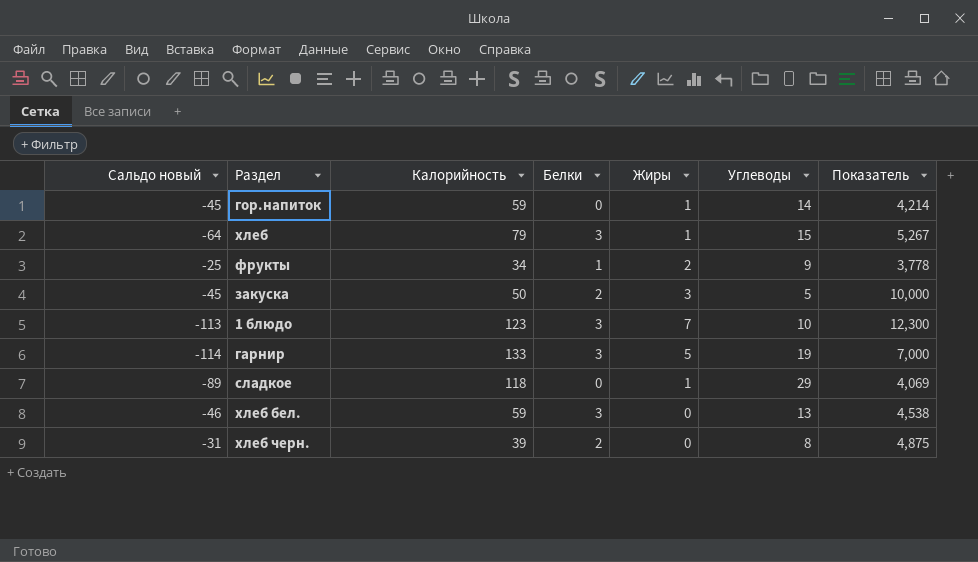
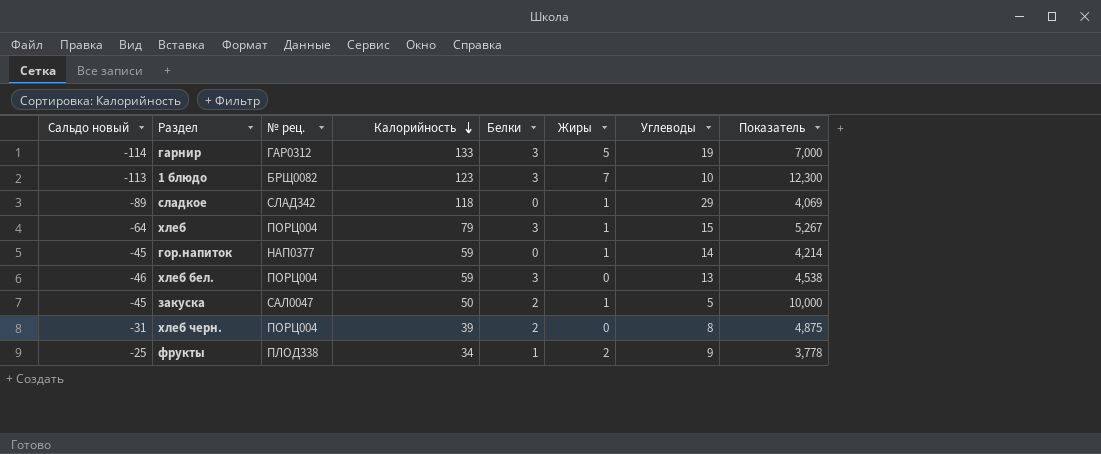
row order: none -> Калорийность descending
column № рец. | position: none -> 3
закуска | Жиры: 3 -> 1

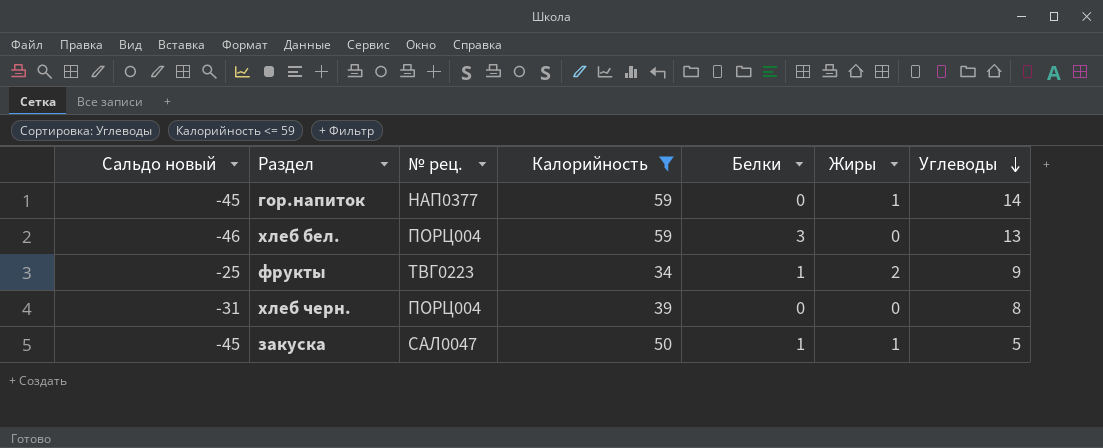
filter: none -> Калорийность <= 59
row order: Калорийность descending -> Углеводы descending
column Показатель | formula: [Калорийность] / [Углеводы] -> none
фрукты | № рец.: ПЛОД338 -> ТВГ0223
хлеб черн. | Белки: 2 -> 0
закуска | Белки: 2 -> 1

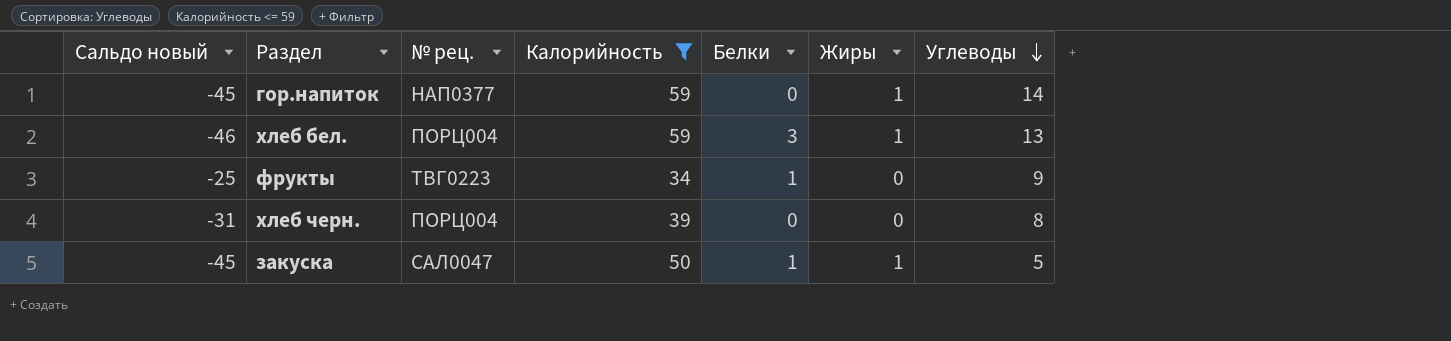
хлеб бел. | Жиры: 0 -> 1
фрукты | Жиры: 2 -> 0

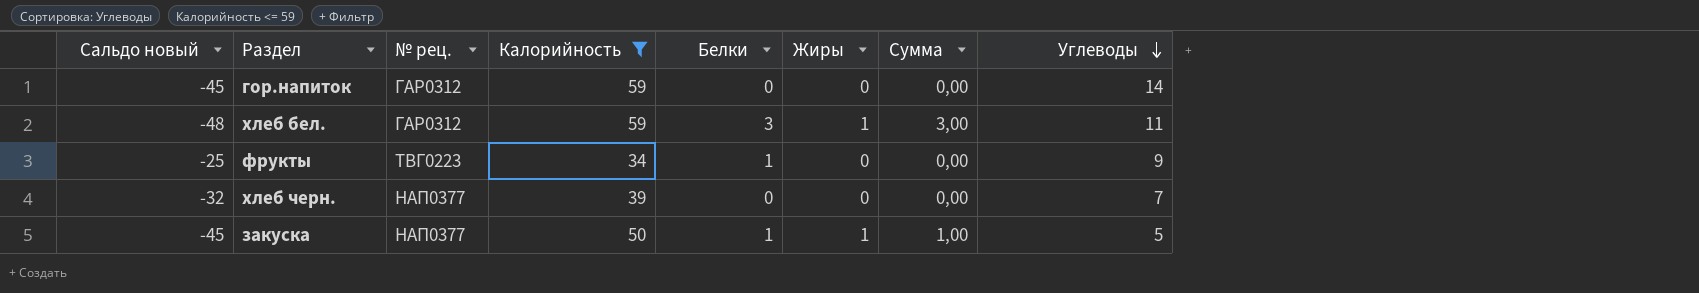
column Сумма | formula: none -> [Белки] * [Жиры]
гор.напиток | № рец.: НАП0377 -> ГАР0312
гор.напиток | Жиры: 1 -> 0
хлеб бел. | Сальдо новый: -46 -> -48
хлеб бел. | № рец.: ПОРЦ004 -> ГАР0312
хлеб бел. | Углеводы: 13 -> 11
хлеб черн. | Сальдо новый: -31 -> -32
хлеб черн. | № рец.: ПОРЦ004 -> НАП0377
хлеб черн. | Углеводы: 8 -> 7
закуска | № рец.: САЛ0047 -> НАП0377

